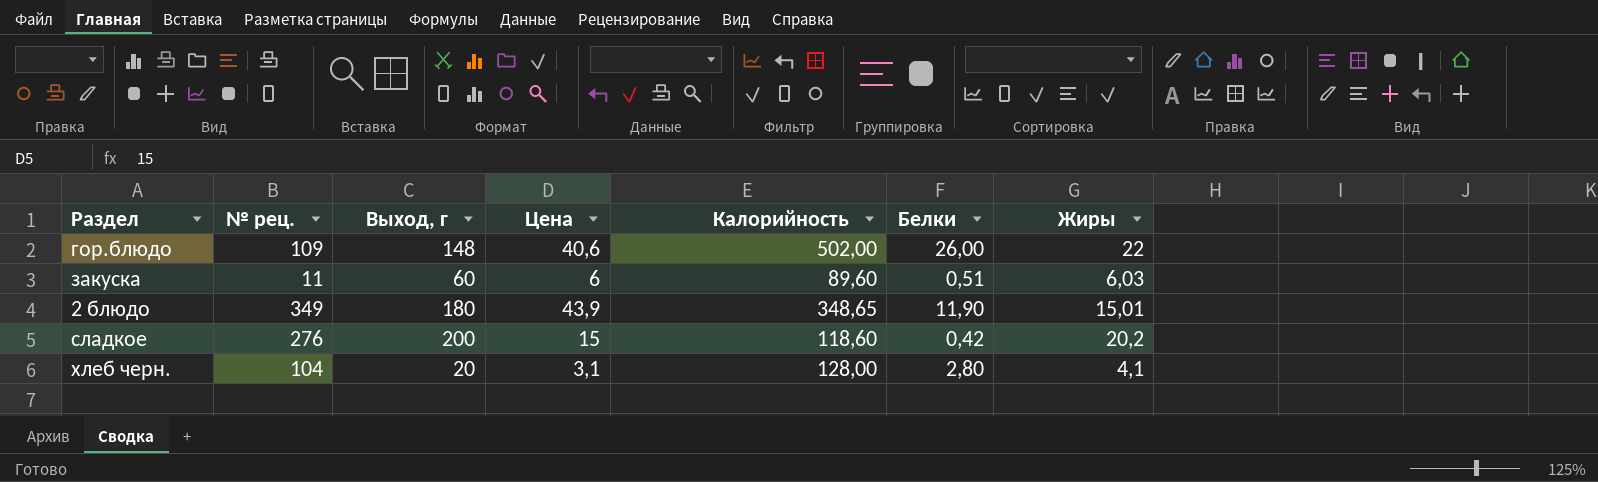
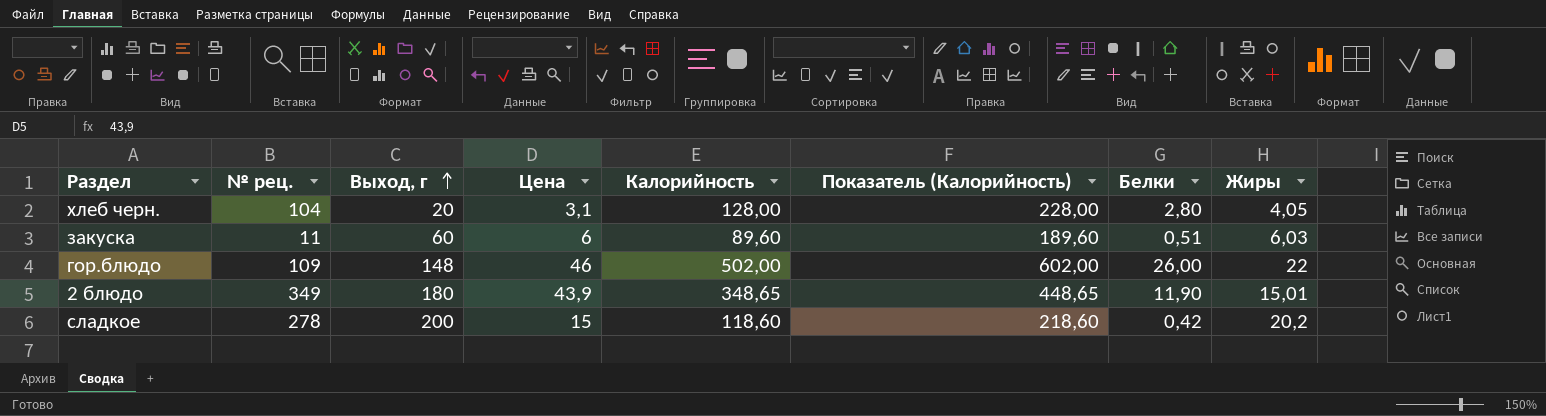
row order: none -> Выход, г ascending
column Показатель (Калорийность) | formula: none -> [Калорийность] + 100
хлеб черн. | Жиры: 4,1 -> 4,05
гор.блюдо | Цена: 40,6 -> 46
сладкое | № рец.: 276 -> 278

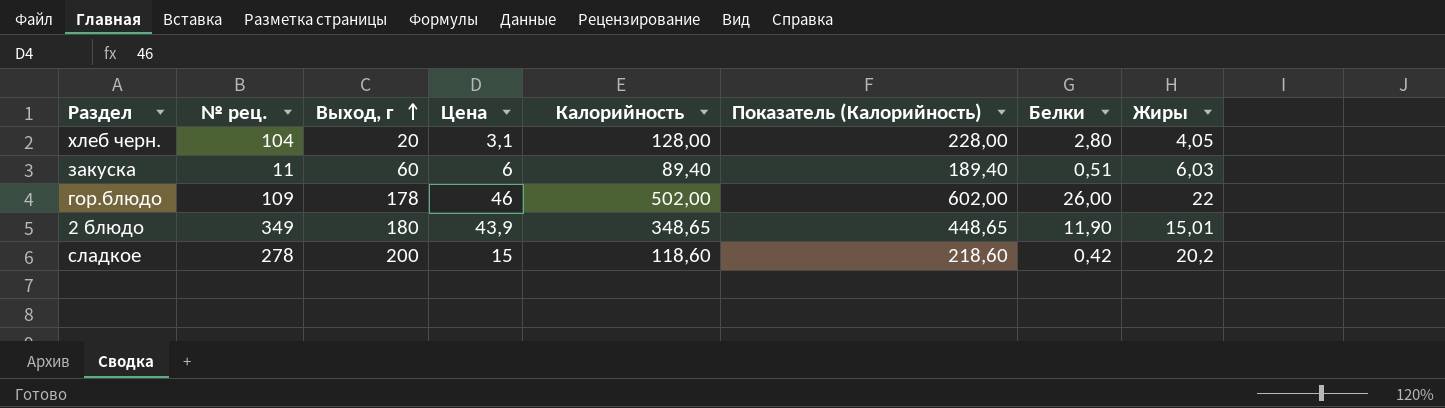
закуска | Калорийность: 89,60 -> 89,40
закуска | Показатель (Калорийность): 189,60 -> 189,40
гор.блюдо | Выход, г: 148 -> 178

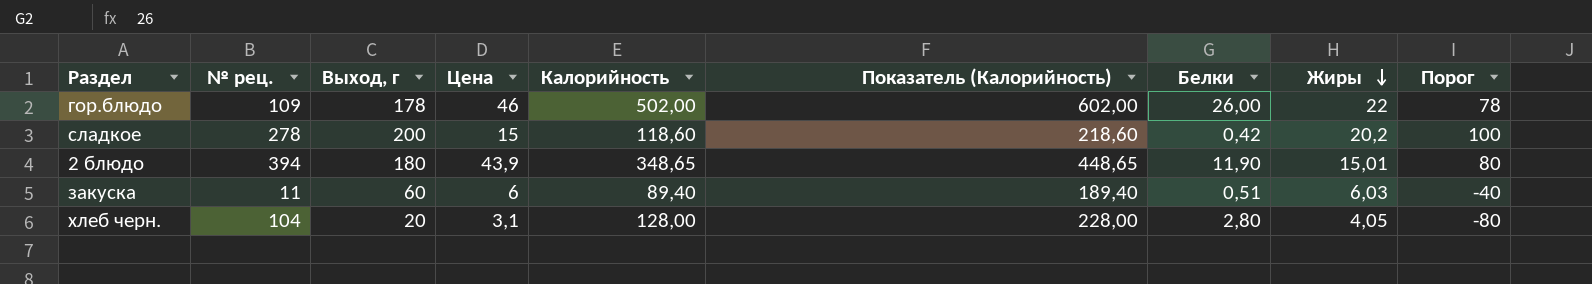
row order: Выход, г ascending -> Жиры descending
column Порог | formula: none -> [Выход, г] - 100
2 блюдо | № рец.: 349 -> 394

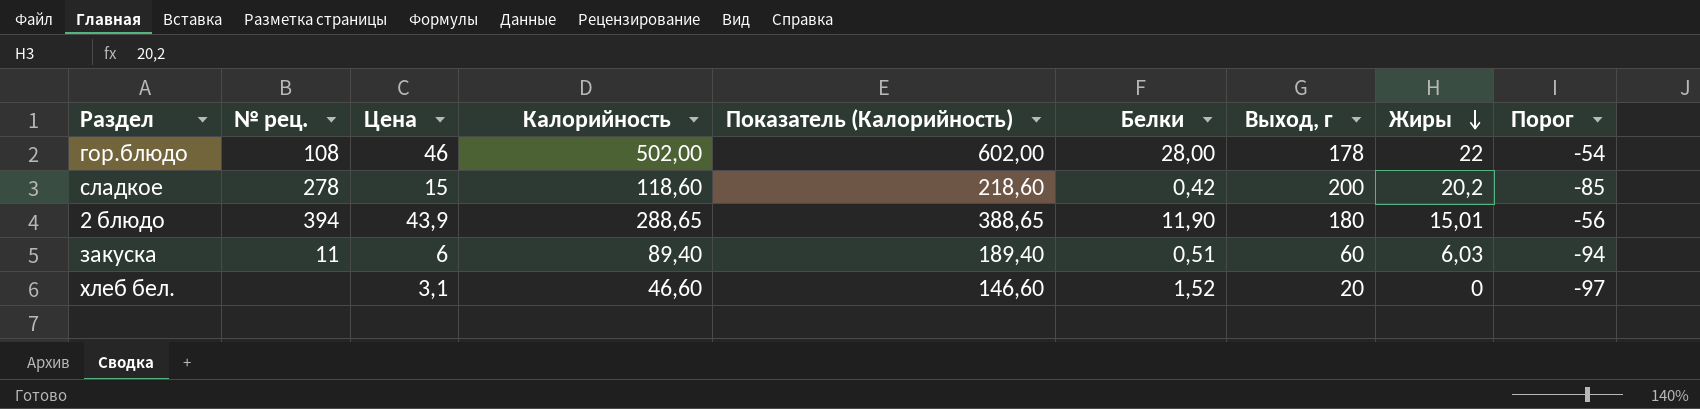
column Выход, г | position: 3 -> 7
column Порог | formula: [Выход, г] - 100 -> [Цена] - 100
row хлеб черн.: 104 | 20 | 3,1 | 128,00 | 228,00 | 2,80 | 4,05 | -80 -> none
гор.блюдо | № рец.: 109 -> 108
гор.блюдо | Белки: 26,00 -> 28,00
2 блюдо | Калорийность: 348,65 -> 288,65
2 блюдо | Показатель (Калорийность): 448,65 -> 388,65
row хлеб бел.: none -> none | 3,1 | 46,60 | 146,60 | 1,52 | 20 | 0 | -97

